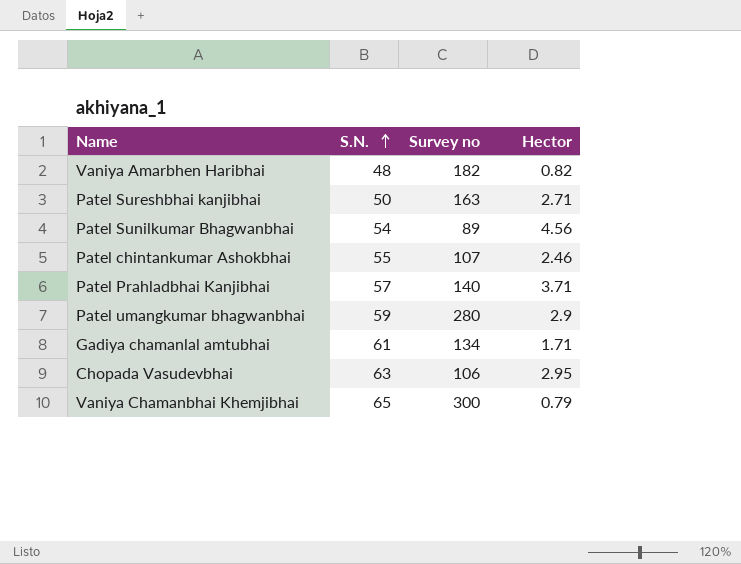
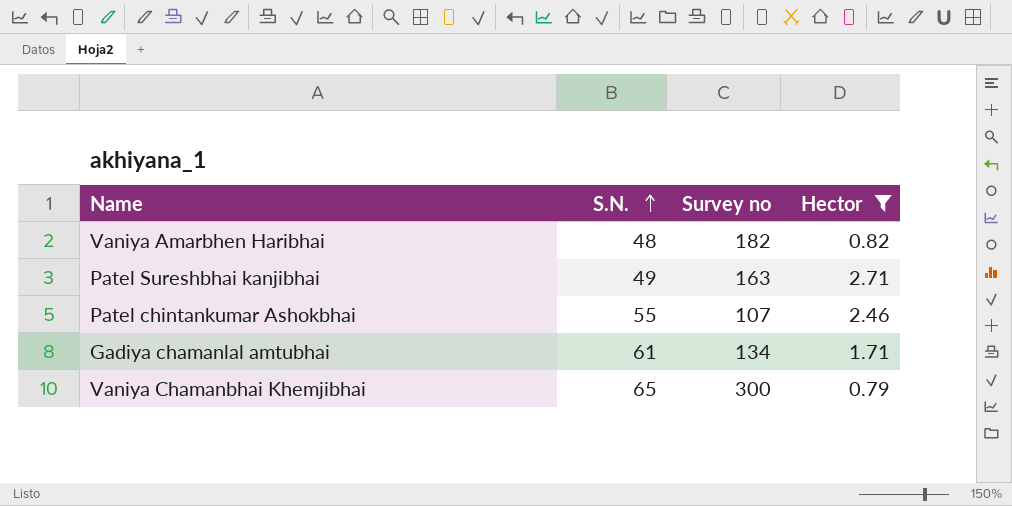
filter: none -> Hector <= 2.71
Patel Sureshbhai kanjibhai | S.N.: 50 -> 49

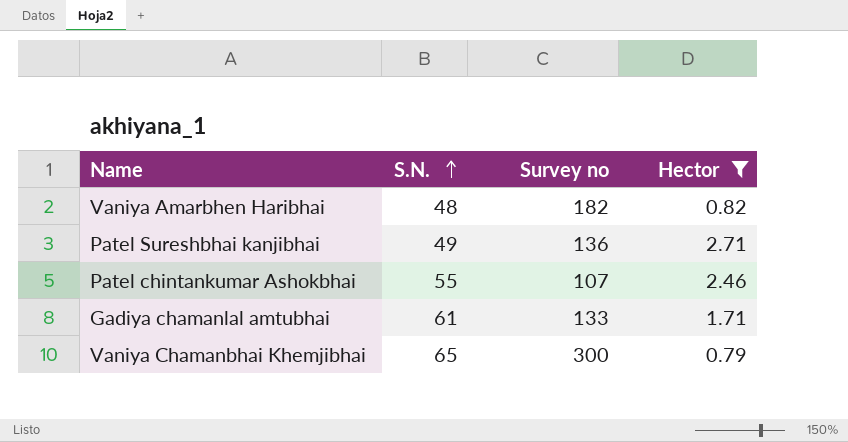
Patel Sureshbhai kanjibhai | Survey no: 163 -> 136
Gadiya chamanlal amtubhai | Survey no: 134 -> 133

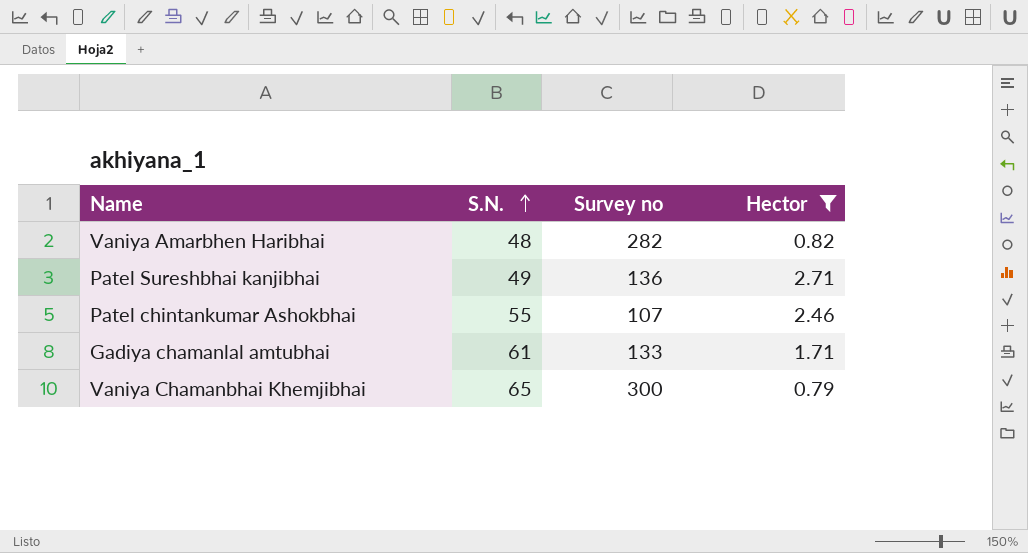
Vaniya Amarbhen Haribhai | Survey no: 182 -> 282

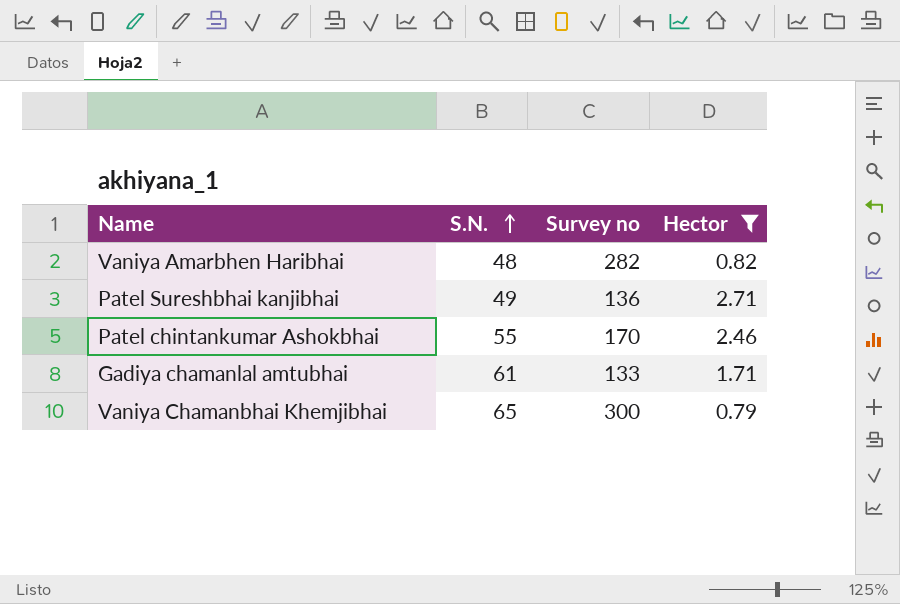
Patel chintankumar Ashokbhai | Survey no: 107 -> 170

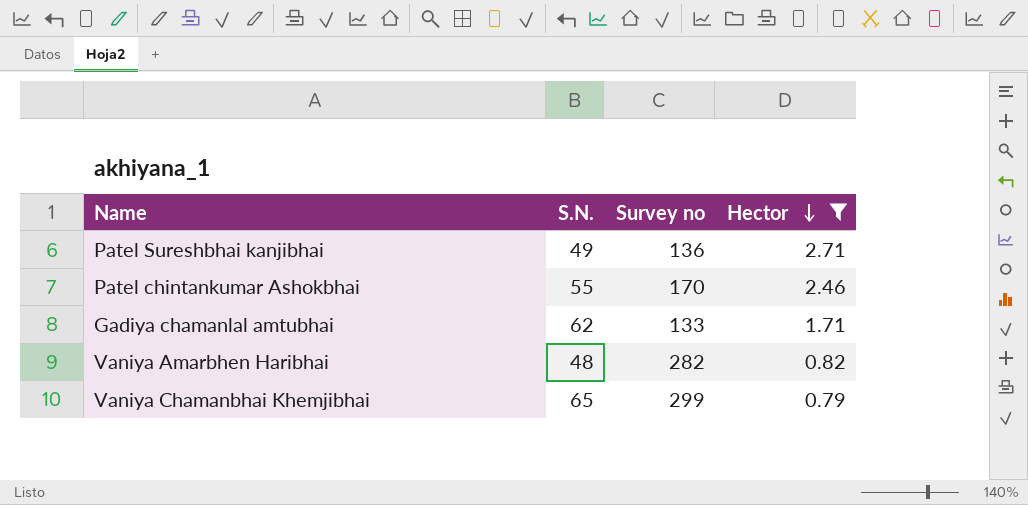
row order: S.N. ascending -> Hector descending
Gadiya chamanlal amtubhai | S.N.: 61 -> 62
Vaniya Chamanbhai Khemjibhai | Survey no: 300 -> 299

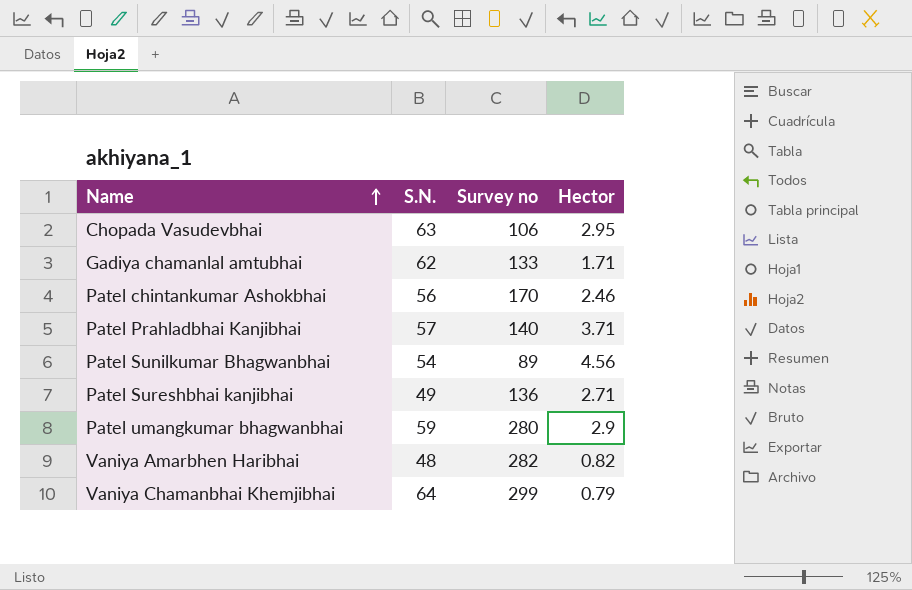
filter: Hector <= 2.71 -> none
row order: Hector descending -> Name ascending
Patel chintankumar Ashokbhai | S.N.: 55 -> 56
Vaniya Chamanbhai Khemjibhai | S.N.: 65 -> 64

